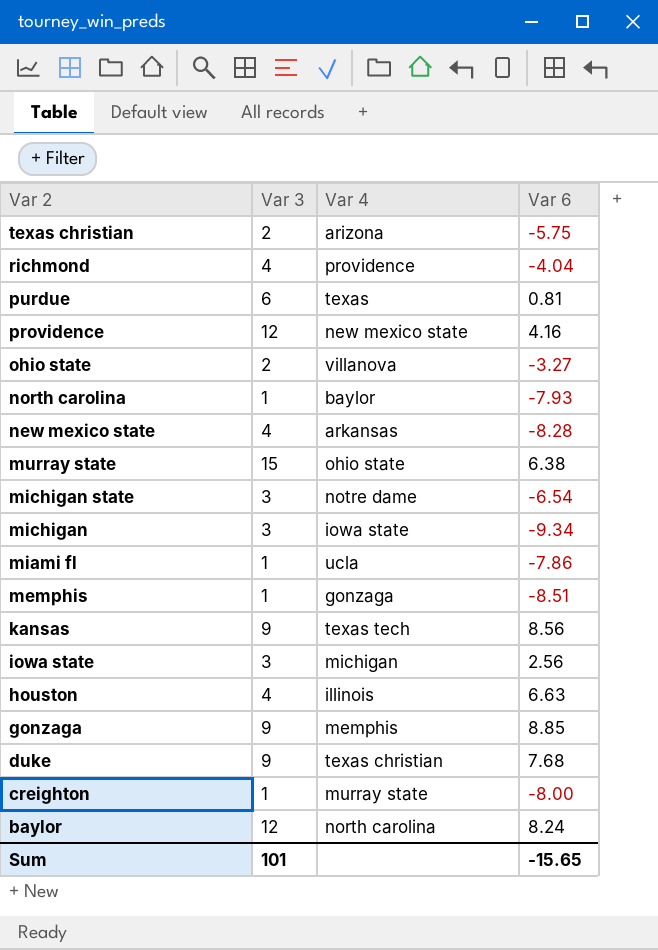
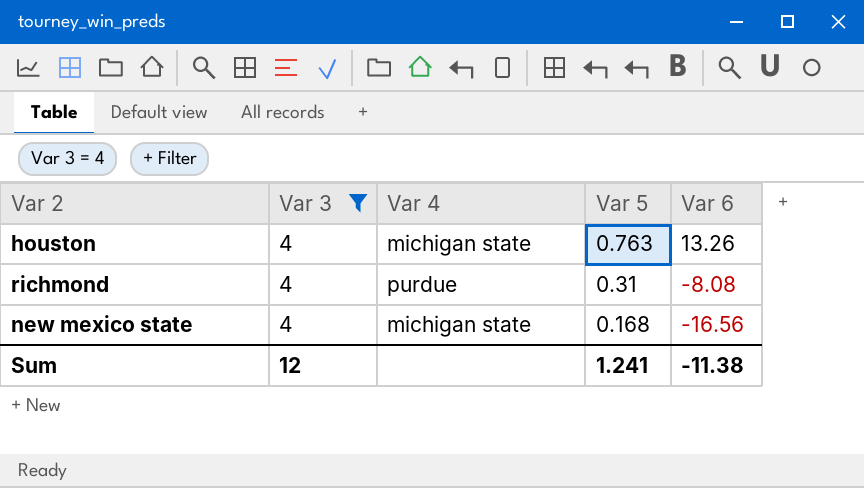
filter: none -> Var 3 = 4
row order: Var 2 descending -> Var 5 descending
column Var 5 | position: none -> 4
houston | Var 4: illinois -> michigan state
houston | Var 6: 6.63 -> 13.26
richmond | Var 4: providence -> purdue
richmond | Var 6: -4.04 -> -8.08
new mexico state | Var 4: arkansas -> michigan state
new mexico state | Var 6: -8.28 -> -16.56
Sum | Var 3: 101 -> 12
Sum | Var 6: -15.65 -> -11.38

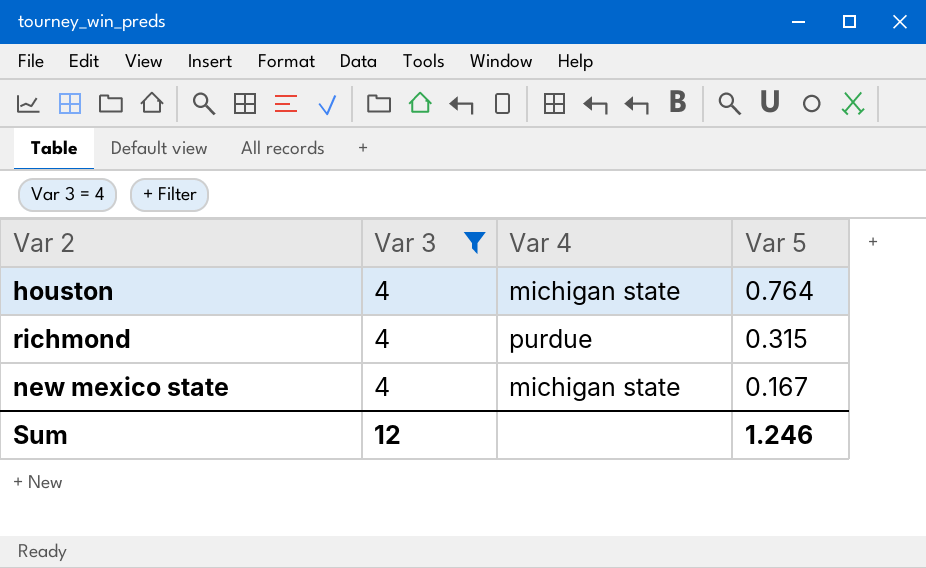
column Var 6 | position: 5 -> none
houston | Var 5: 0.763 -> 0.764
richmond | Var 5: 0.31 -> 0.315
new mexico state | Var 5: 0.168 -> 0.167
Sum | Var 5: 1.241 -> 1.246

